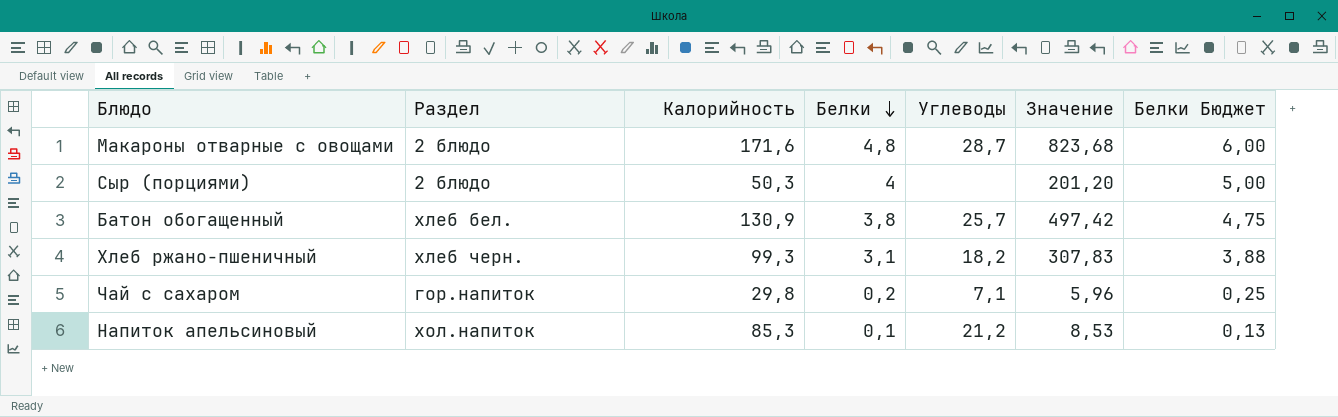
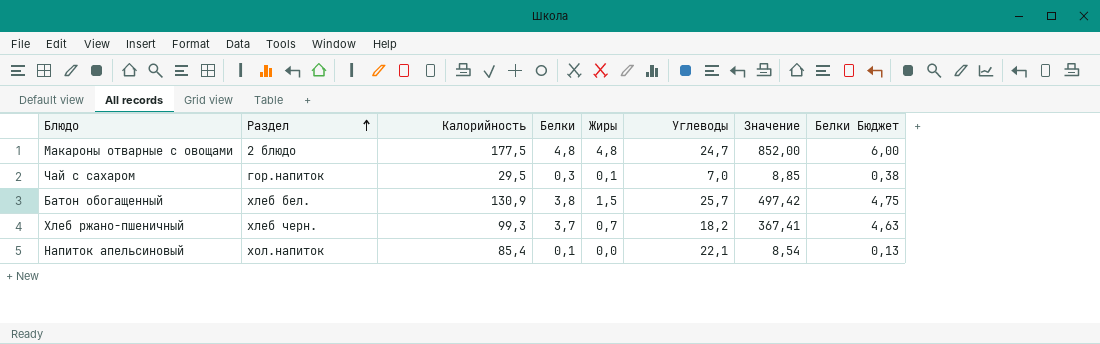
row order: Белки descending -> Раздел ascending
column Жиры | position: none -> 5
row Сыр (порциями): 2 блюдо | 50,3 | 4 | none | 201,20 | 5,00 -> none
Макароны отварные с овощами | Калорийность: 171,6 -> 177,5
Макароны отварные с овощами | Углеводы: 28,7 -> 24,7
Макароны отварные с овощами | Значение: 823,68 -> 852,00
Чай с сахаром | Калорийность: 29,8 -> 29,5
Чай с сахаром | Белки: 0,2 -> 0,3
Чай с сахаром | Углеводы: 7,1 -> 7,0
Чай с сахаром | Значение: 5,96 -> 8,85
Чай с сахаром | Белки Бюджет: 0,25 -> 0,38
Хлеб ржано-пшеничный | Белки: 3,1 -> 3,7
Хлеб ржано-пшеничный | Значение: 307,83 -> 367,41
Хлеб ржано-пшеничный | Белки Бюджет: 3,88 -> 4,63
Напиток апельсиновый | Калорийность: 85,3 -> 85,4
Напиток апельсиновый | Углеводы: 21,2 -> 22,1
Напиток апельсиновый | Значение: 8,53 -> 8,54

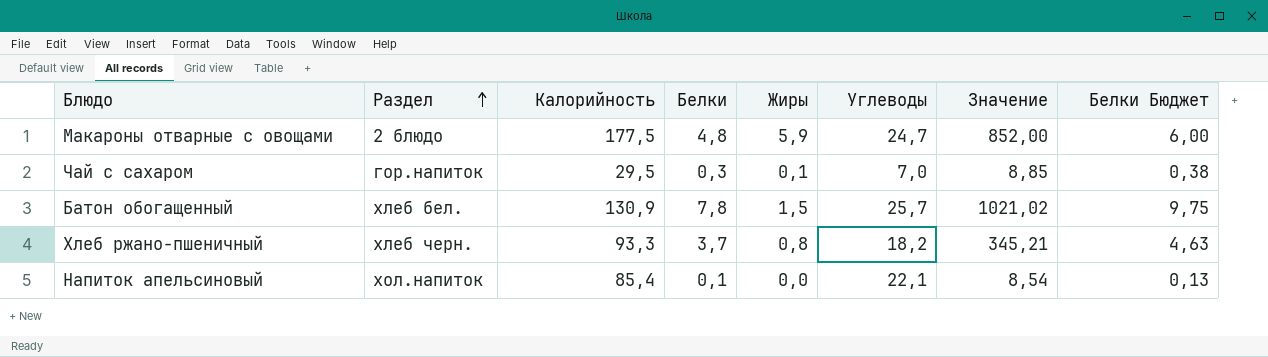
Макароны отварные с овощами | Жиры: 4,8 -> 5,9
Батон обогащенный | Белки: 3,8 -> 7,8
Батон обогащенный | Значение: 497,42 -> 1021,02
Батон обогащенный | Белки Бюджет: 4,75 -> 9,75
Хлеб ржано-пшеничный | Калорийность: 99,3 -> 93,3
Хлеб ржано-пшеничный | Жиры: 0,7 -> 0,8
Хлеб ржано-пшеничный | Значение: 367,41 -> 345,21

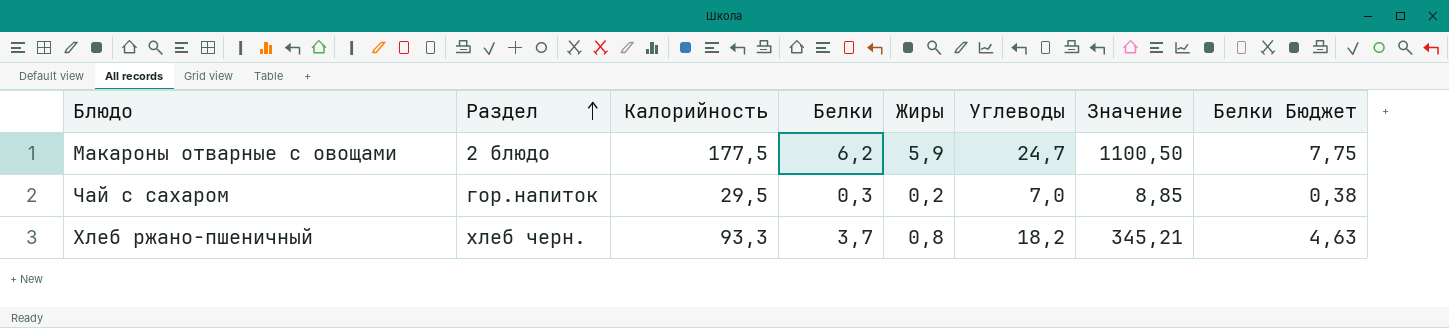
row Батон обогащенный: хлеб бел. | 130,9 | 7,8 | 1,5 | 25,7 | 1021,02 | 9,75 -> none
row Напиток апельсиновый: хол.напиток | 85,4 | 0,1 | 0,0 | 22,1 | 8,54 | 0,13 -> none
Макароны отварные с овощами | Белки: 4,8 -> 6,2
Макароны отварные с овощами | Значение: 852,00 -> 1100,50
Макароны отварные с овощами | Белки Бюджет: 6,00 -> 7,75
Чай с сахаром | Жиры: 0,1 -> 0,2

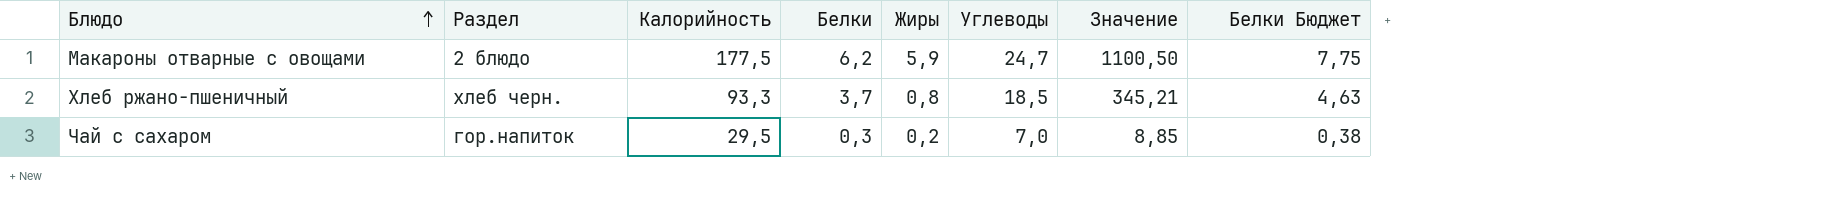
row order: Раздел ascending -> Блюдо ascending
Хлеб ржано-пшеничный | Углеводы: 18,2 -> 18,5

